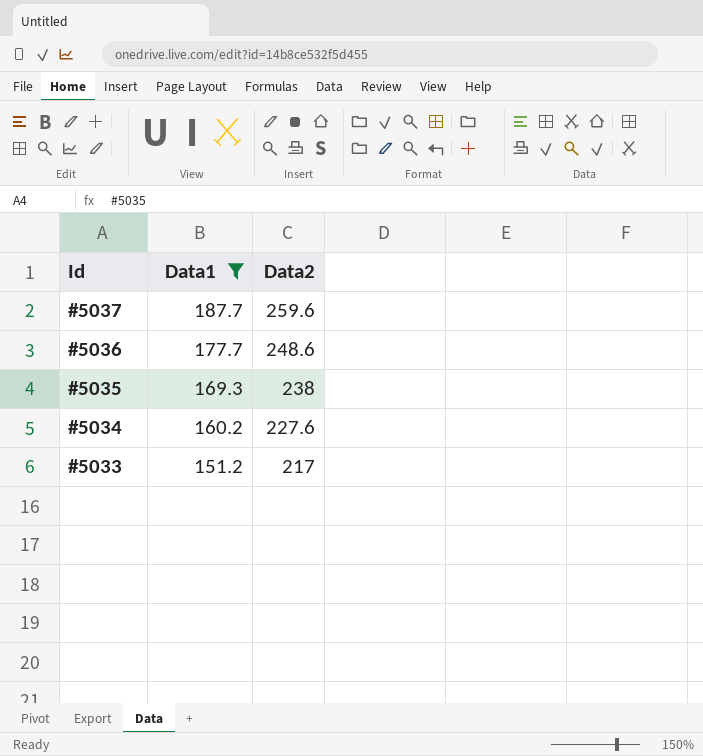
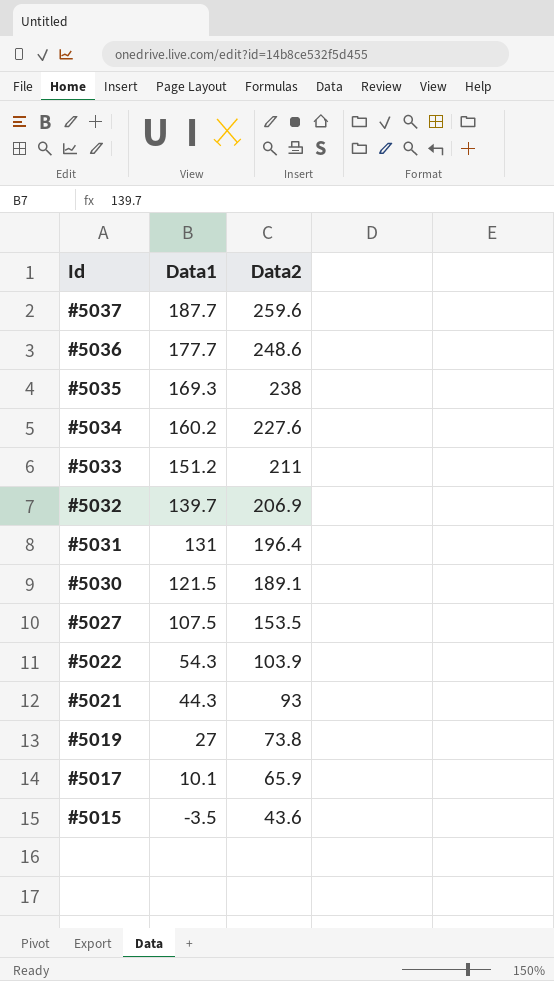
filter: Data1 >= 151.2 -> none
#5033 | Data2: 217 -> 211

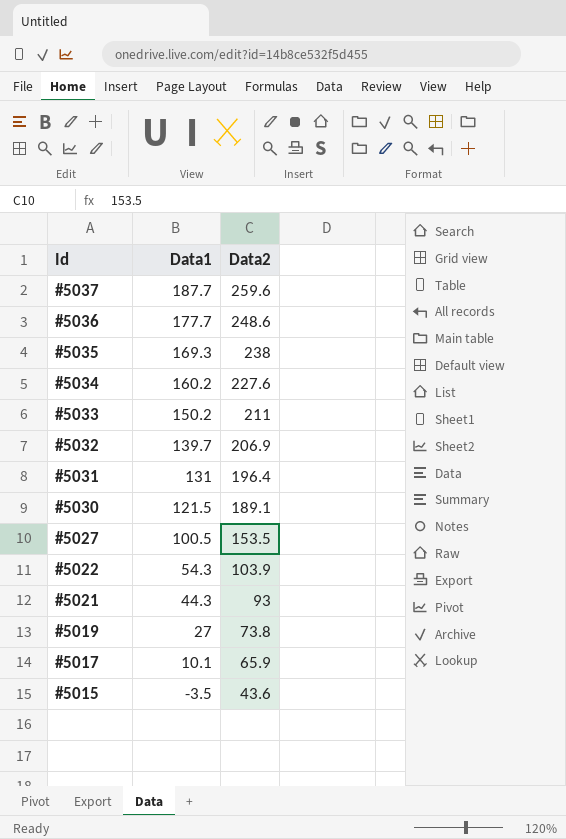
#5033 | Data1: 151.2 -> 150.2
#5027 | Data1: 107.5 -> 100.5

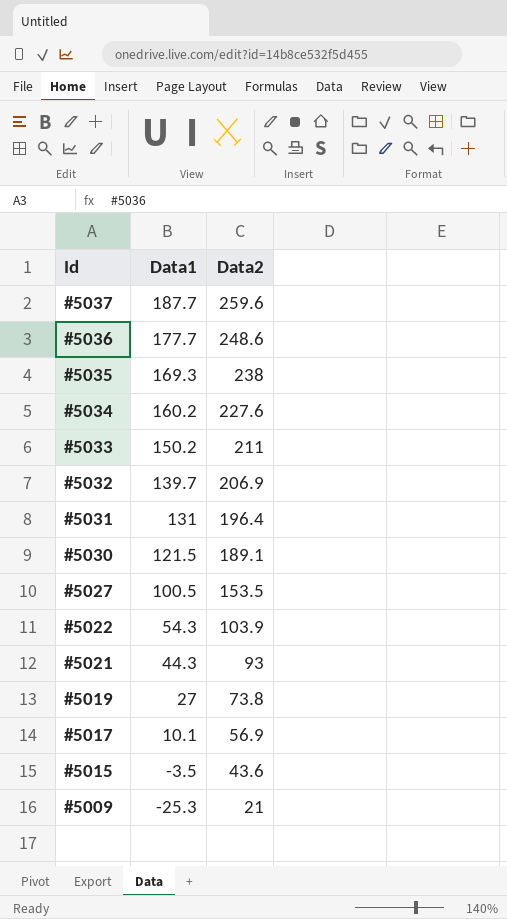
#5017 | Data2: 65.9 -> 56.9
row #5009: none -> -25.3 | 21

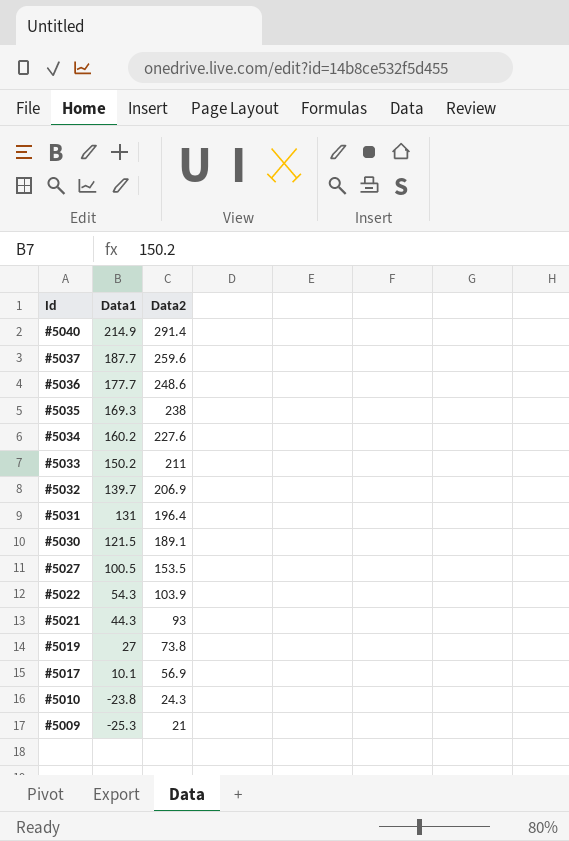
row #5015: -3.5 | 43.6 -> none
row #5040: none -> 214.9 | 291.4
row #5010: none -> -23.8 | 24.3

